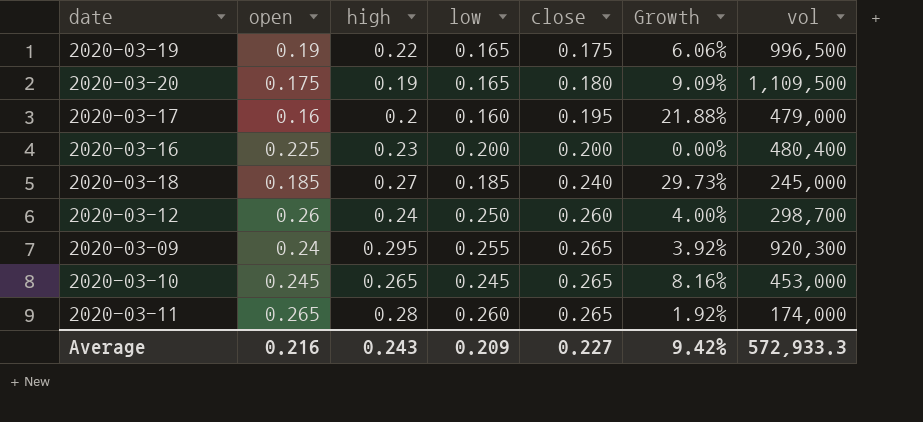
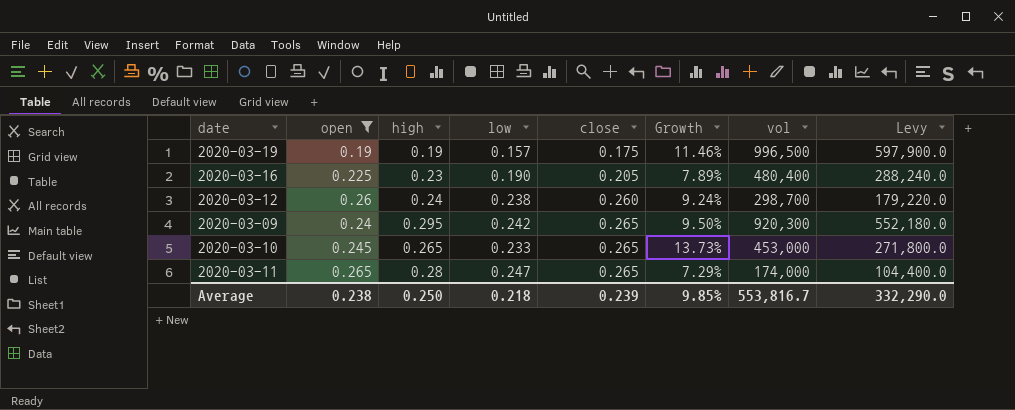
filter: none -> open >= 0.19
column Levy | formula: none -> [vol] * 0.6
2020-03-19 | high: 0.22 -> 0.19
2020-03-19 | low: 0.165 -> 0.157
2020-03-19 | Growth: 6.06% -> 11.46%
2020-03-16 | low: 0.200 -> 0.190
2020-03-16 | close: 0.200 -> 0.205
2020-03-16 | Growth: 0.00% -> 7.89%
2020-03-12 | low: 0.250 -> 0.238
2020-03-12 | Growth: 4.00% -> 9.24%
2020-03-09 | low: 0.255 -> 0.242
2020-03-09 | Growth: 3.92% -> 9.50%
2020-03-10 | low: 0.245 -> 0.233
2020-03-10 | Growth: 8.16% -> 13.73%
2020-03-11 | low: 0.260 -> 0.247
2020-03-11 | Growth: 1.92% -> 7.29%
Average | open: 0.216 -> 0.238
Average | high: 0.243 -> 0.250
Average | low: 0.209 -> 0.218
Average | close: 0.227 -> 0.239
Average | Growth: 9.42% -> 9.85%
Average | vol: 572,933.3 -> 553,816.7

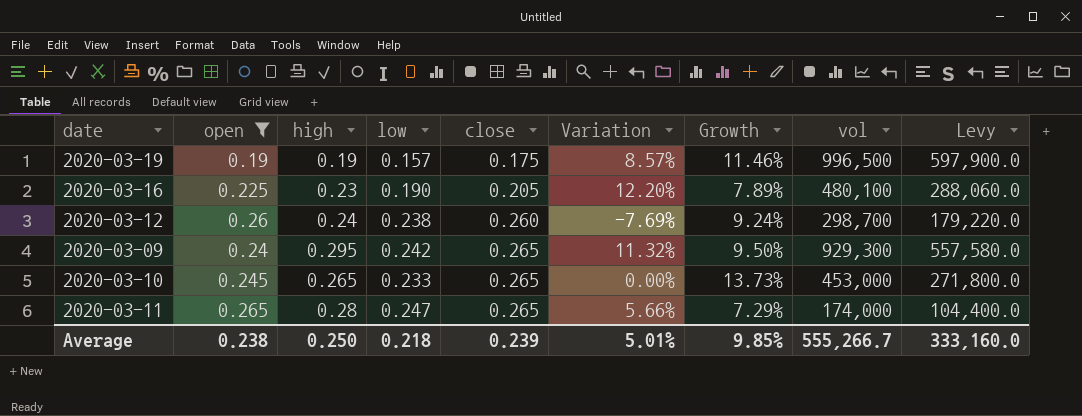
column Variation | formula: none -> ([high] - [close]) / [close]
2020-03-16 | vol: 480,400 -> 480,100
2020-03-16 | Levy: 288,240.0 -> 288,060.0
2020-03-09 | vol: 920,300 -> 929,300
2020-03-09 | Levy: 552,180.0 -> 557,580.0
Average | vol: 553,816.7 -> 555,266.7
Average | Levy: 332,290.0 -> 333,160.0

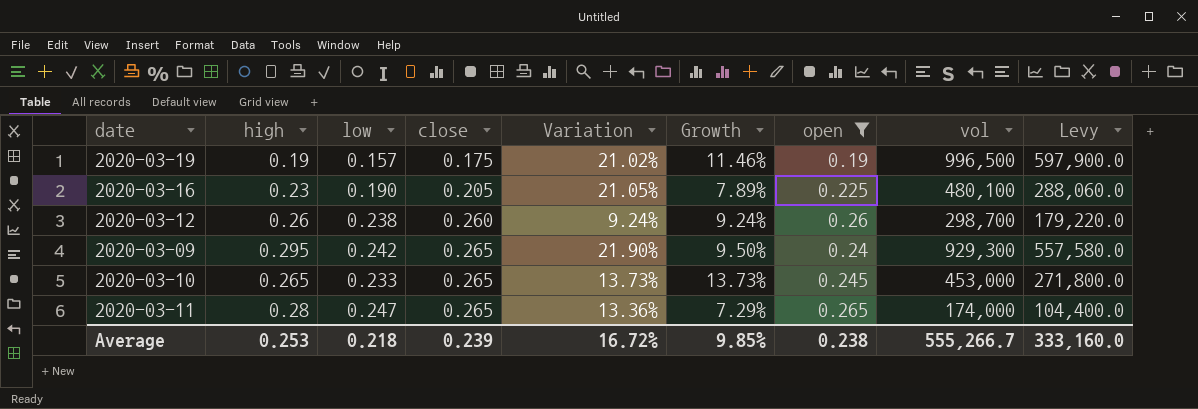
column Variation | formula: ([high] - [close]) / [close] -> ([high] - [low]) / [low]
column open | position: 2 -> 7
2020-03-12 | high: 0.24 -> 0.26
Average | high: 0.250 -> 0.253
Average | Variation: 5.01% -> 16.72%

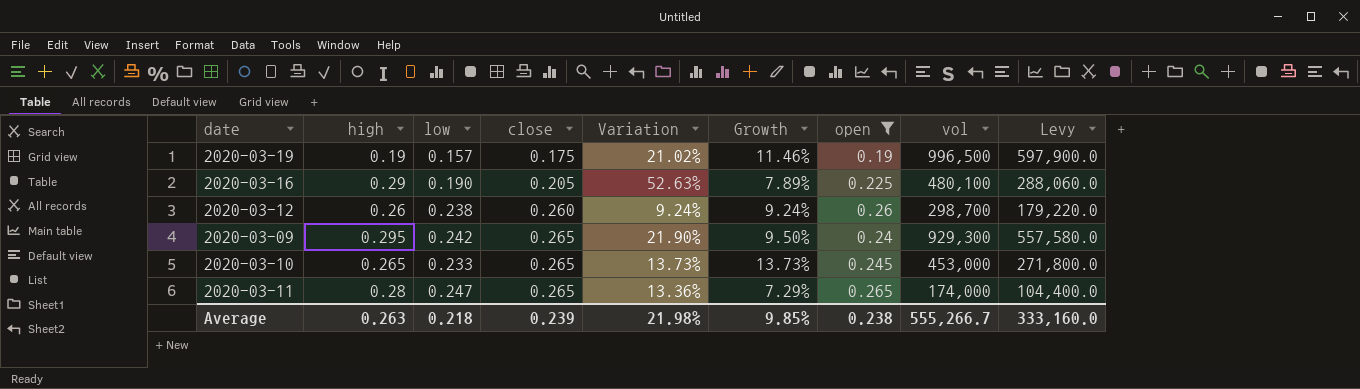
2020-03-16 | high: 0.23 -> 0.29
2020-03-16 | Variation: 21.05% -> 52.63%
Average | high: 0.253 -> 0.263
Average | Variation: 16.72% -> 21.98%

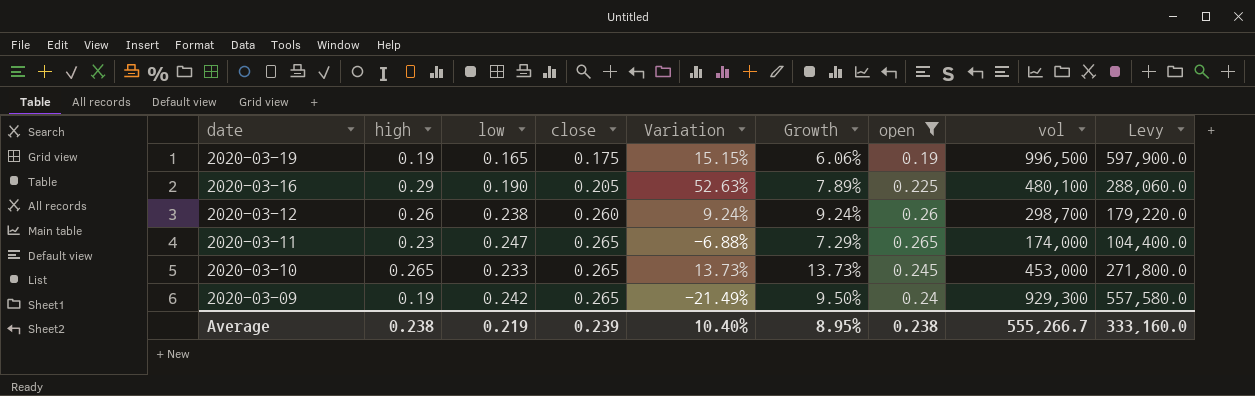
row order: close ascending -> date descending
2020-03-19 | low: 0.157 -> 0.165
2020-03-19 | Variation: 21.02% -> 15.15%
2020-03-19 | Growth: 11.46% -> 6.06%
2020-03-11 | high: 0.28 -> 0.23
2020-03-11 | Variation: 13.36% -> -6.88%
2020-03-09 | high: 0.295 -> 0.19
2020-03-09 | Variation: 21.90% -> -21.49%
Average | high: 0.263 -> 0.238
Average | low: 0.218 -> 0.219
Average | Variation: 21.98% -> 10.40%
Average | Growth: 9.85% -> 8.95%

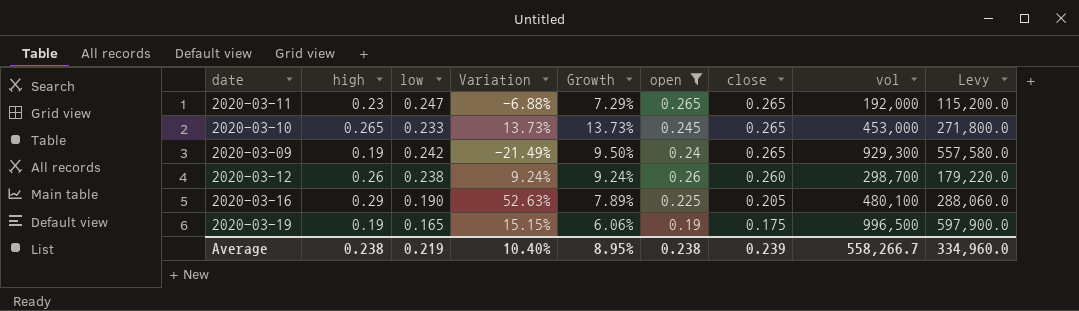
row order: date descending -> close descending
column close | position: 4 -> 7
2020-03-11 | vol: 174,000 -> 192,000
2020-03-11 | Levy: 104,400.0 -> 115,200.0
Average | vol: 555,266.7 -> 558,266.7
Average | Levy: 333,160.0 -> 334,960.0

